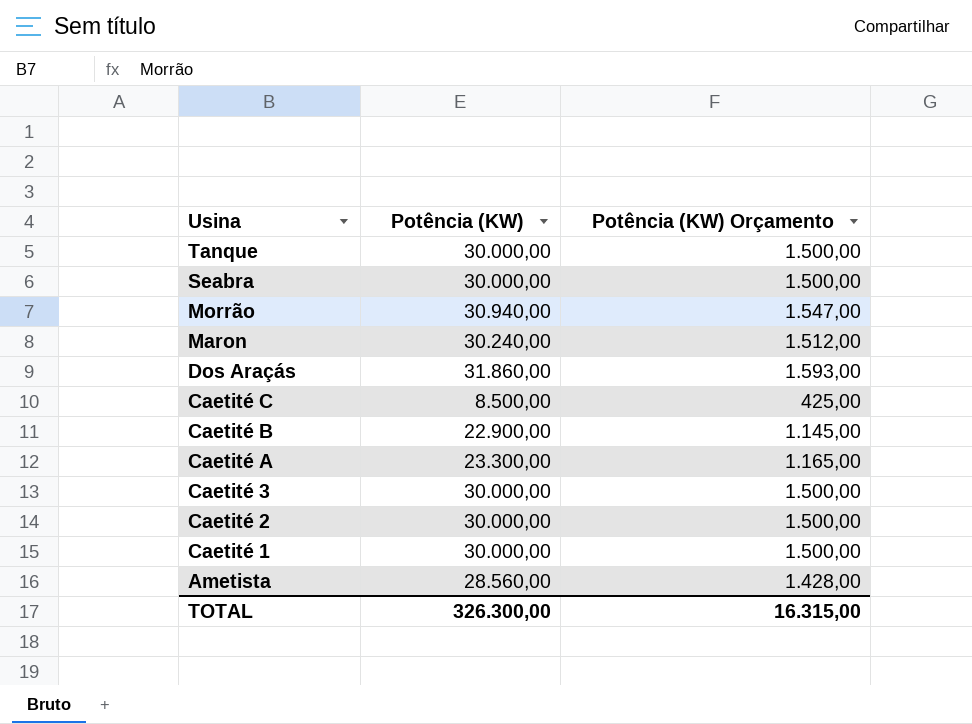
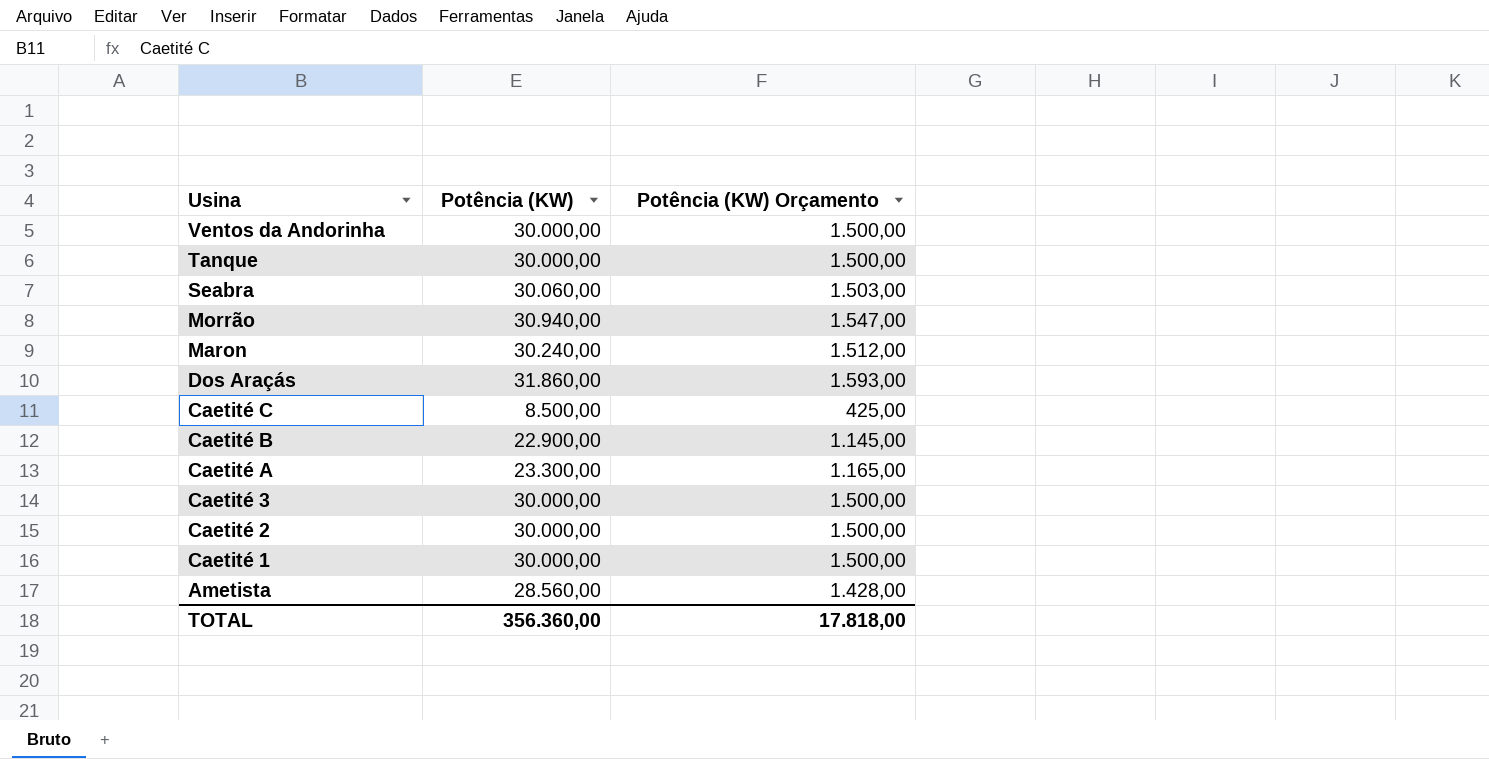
row Ventos da Andorinha: none -> 30.000,00 | 1.500,00
Seabra | Potência (KW): 30.000,00 -> 30.060,00
Seabra | Potência (KW) Orçamento: 1.500,00 -> 1.503,00
TOTAL | Potência (KW): 326.300,00 -> 356.360,00
TOTAL | Potência (KW) Orçamento: 16.315,00 -> 17.818,00

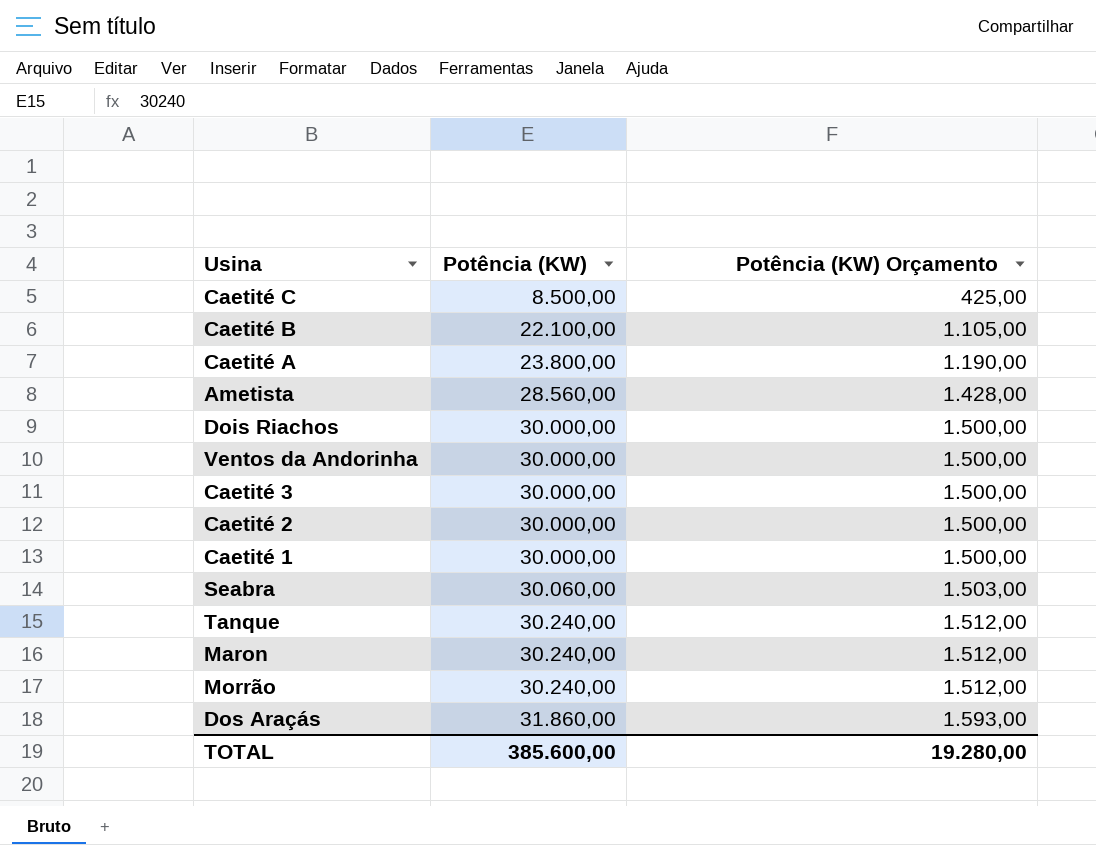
row order: Usina descending -> Potência (KW) ascending
Caetité B | Potência (KW): 22.900,00 -> 22.100,00
Caetité B | Potência (KW) Orçamento: 1.145,00 -> 1.105,00
Caetité A | Potência (KW): 23.300,00 -> 23.800,00
Caetité A | Potência (KW) Orçamento: 1.165,00 -> 1.190,00
row Dois Riachos: none -> 30.000,00 | 1.500,00
Tanque | Potência (KW): 30.000,00 -> 30.240,00
Tanque | Potência (KW) Orçamento: 1.500,00 -> 1.512,00
Morrão | Potência (KW): 30.940,00 -> 30.240,00
Morrão | Potência (KW) Orçamento: 1.547,00 -> 1.512,00
TOTAL | Potência (KW): 356.360,00 -> 385.600,00
TOTAL | Potência (KW) Orçamento: 17.818,00 -> 19.280,00

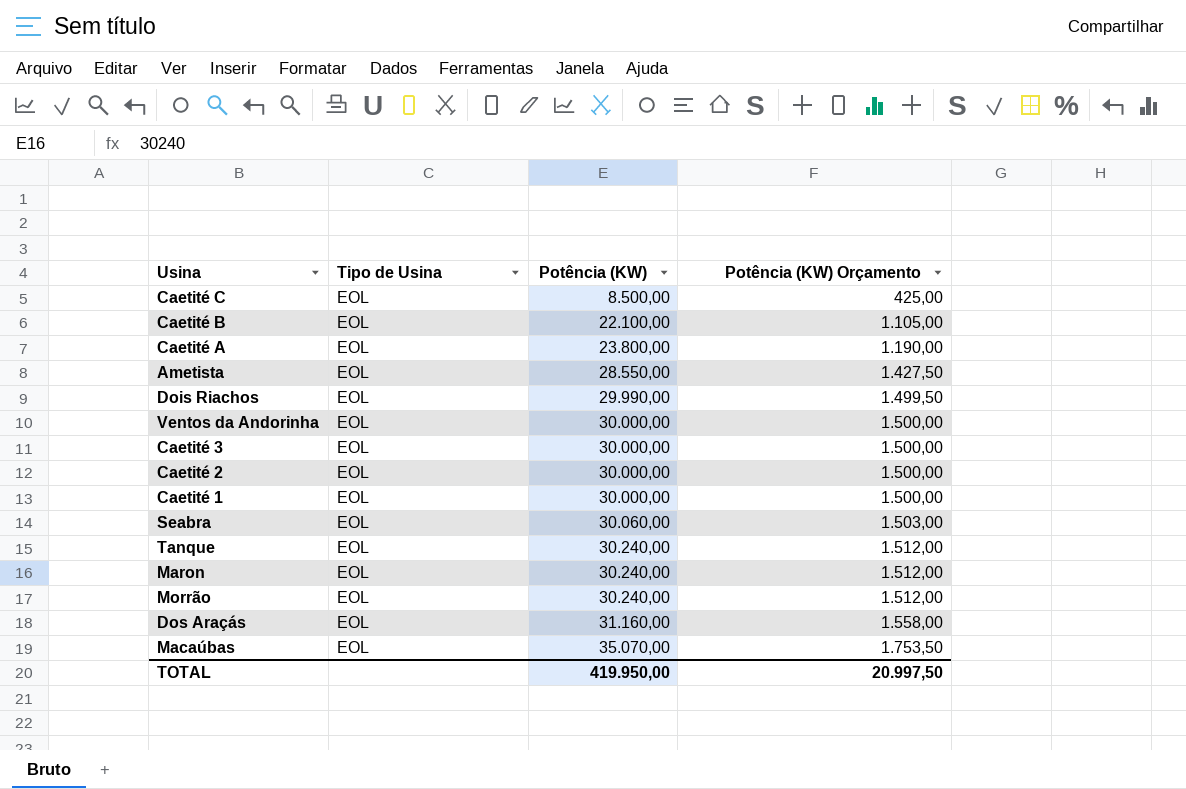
column Tipo de Usina | position: none -> 2
Ametista | Potência (KW): 28.560,00 -> 28.550,00
Ametista | Potência (KW) Orçamento: 1.428,00 -> 1.427,50
Dois Riachos | Potência (KW): 30.000,00 -> 29.990,00
Dois Riachos | Potência (KW) Orçamento: 1.500,00 -> 1.499,50
Dos Araçás | Potência (KW): 31.860,00 -> 31.160,00
Dos Araçás | Potência (KW) Orçamento: 1.593,00 -> 1.558,00
row Macaúbas: none -> EOL | 35.070,00 | 1.753,50
TOTAL | Potência (KW): 385.600,00 -> 419.950,00
TOTAL | Potência (KW) Orçamento: 19.280,00 -> 20.997,50

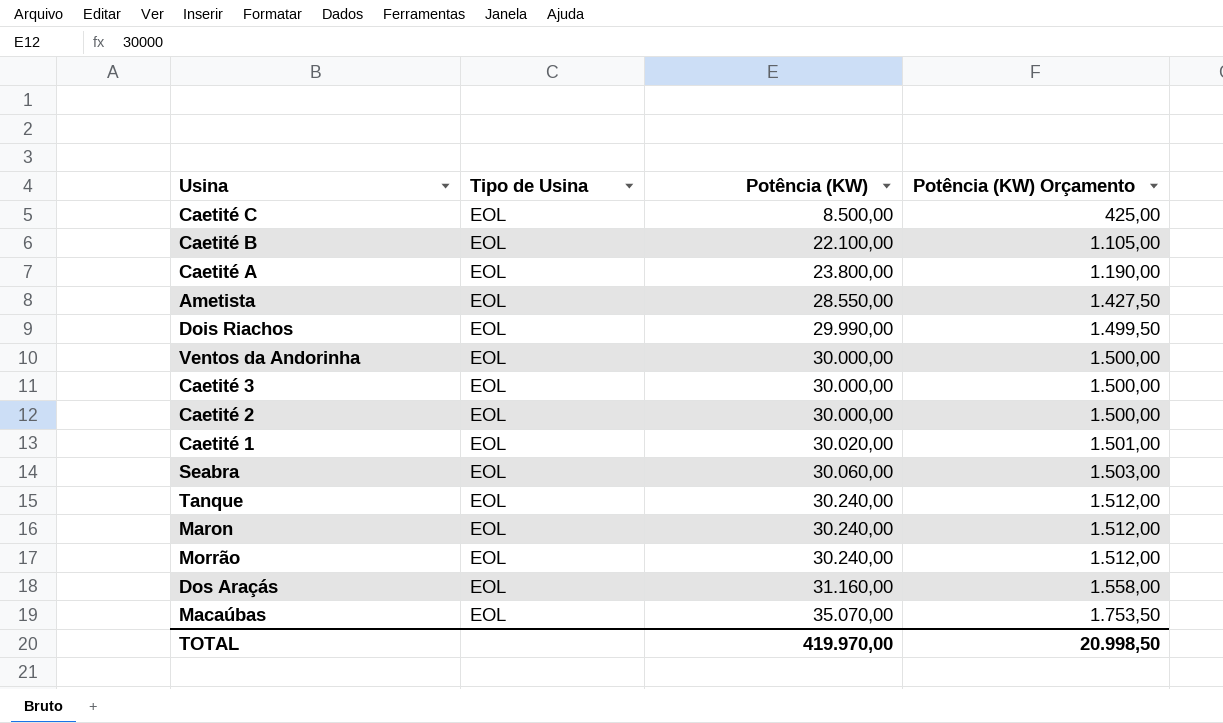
Caetité 1 | Potência (KW): 30.000,00 -> 30.020,00
Caetité 1 | Potência (KW) Orçamento: 1.500,00 -> 1.501,00
TOTAL | Potência (KW): 419.950,00 -> 419.970,00
TOTAL | Potência (KW) Orçamento: 20.997,50 -> 20.998,50

